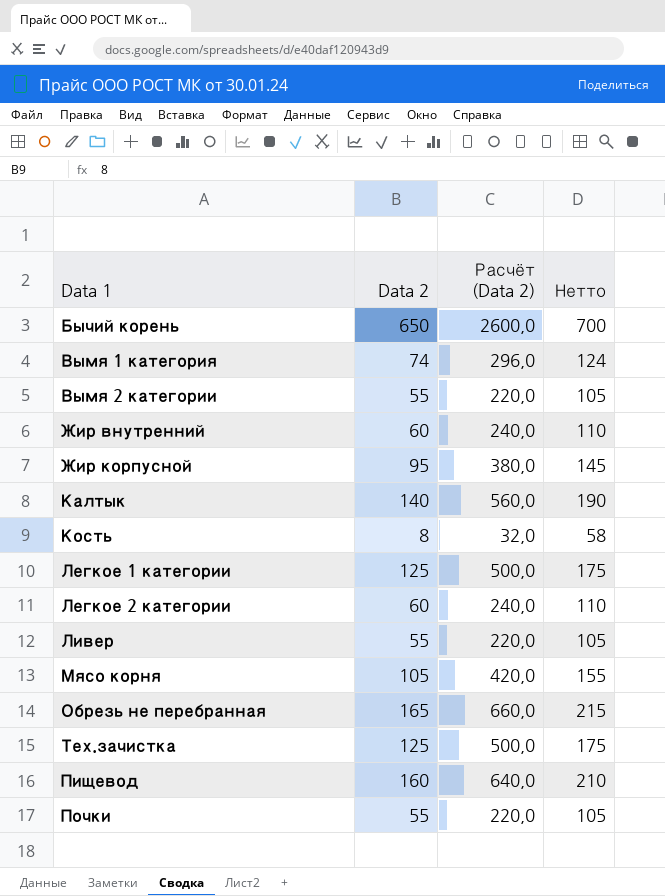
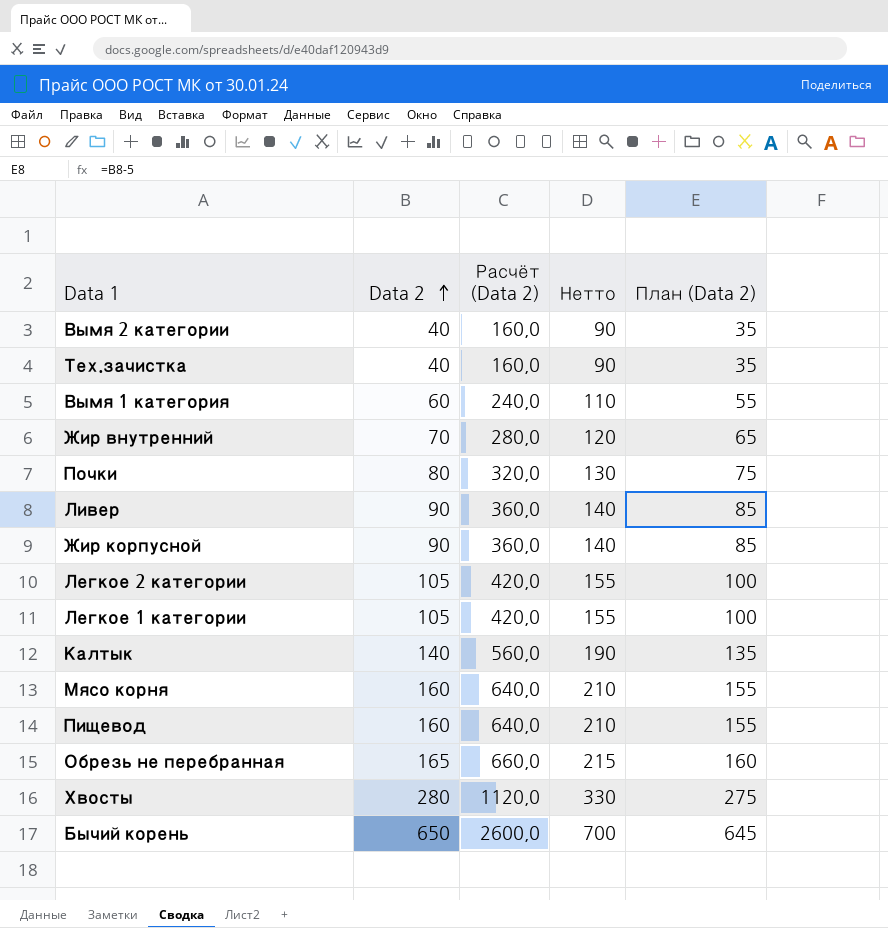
row order: none -> Data 2 ascending
column План (Data 2) | formula: none -> [Data 2] - 5
row Кость: 8 | 32,0 | 58 -> none
Вымя 2 категории | Data 2: 55 -> 40
Вымя 2 категории | Расчёт (Data 2): 220,0 -> 160,0
Вымя 2 категории | Нетто: 105 -> 90
Тех.зачистка | Data 2: 125 -> 40
Тех.зачистка | Расчёт (Data 2): 500,0 -> 160,0
Тех.зачистка | Нетто: 175 -> 90
Вымя 1 категория | Data 2: 74 -> 60
Вымя 1 категория | Расчёт (Data 2): 296,0 -> 240,0
Вымя 1 категория | Нетто: 124 -> 110
Жир внутренний | Data 2: 60 -> 70
Жир внутренний | Расчёт (Data 2): 240,0 -> 280,0
Жир внутренний | Нетто: 110 -> 120
Почки | Data 2: 55 -> 80
Почки | Расчёт (Data 2): 220,0 -> 320,0
Почки | Нетто: 105 -> 130
Ливер | Data 2: 55 -> 90
Ливер | Расчёт (Data 2): 220,0 -> 360,0
Ливер | Нетто: 105 -> 140
Жир корпусной | Data 2: 95 -> 90
Жир корпусной | Расчёт (Data 2): 380,0 -> 360,0
Жир корпусной | Нетто: 145 -> 140
Легкое 2 категории | Data 2: 60 -> 105
Легкое 2 категории | Расчёт (Data 2): 240,0 -> 420,0
Легкое 2 категории | Нетто: 110 -> 155
Легкое 1 категории | Data 2: 125 -> 105
Легкое 1 категории | Расчёт (Data 2): 500,0 -> 420,0
Легкое 1 категории | Нетто: 175 -> 155
Мясо корня | Data 2: 105 -> 160
Мясо корня | Расчёт (Data 2): 420,0 -> 640,0
Мясо корня | Нетто: 155 -> 210
row Хвосты: none -> 280 | 1120,0 | 330 | 275

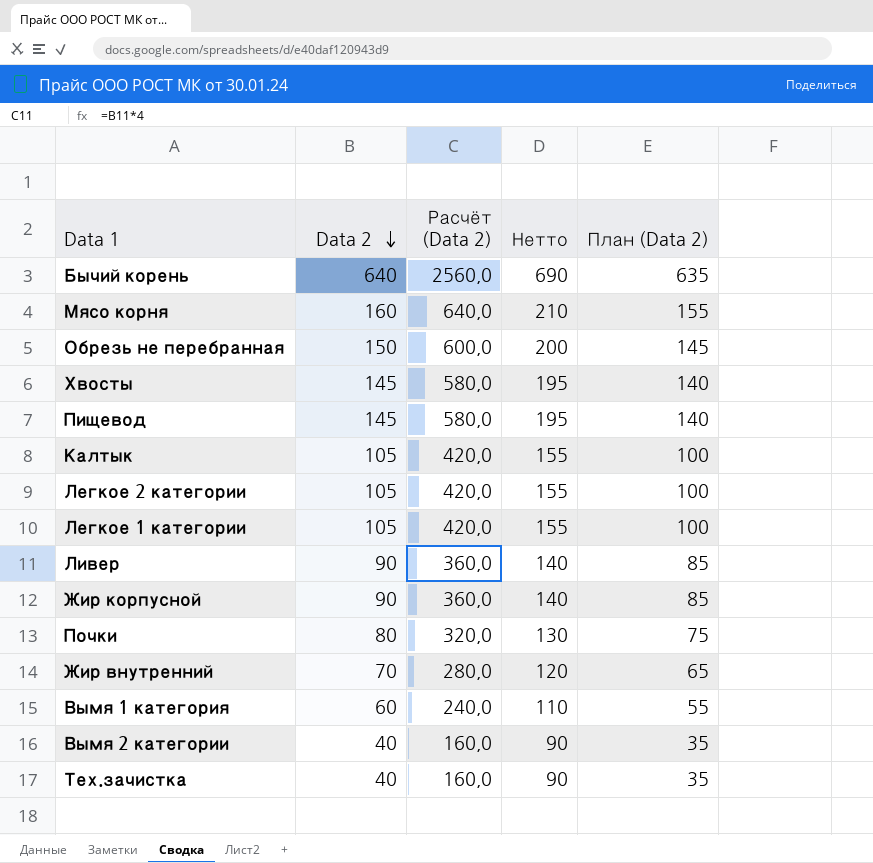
row order: Data 2 ascending -> Data 2 descending
Бычий корень | Data 2: 650 -> 640
Бычий корень | Расчёт (Data 2): 2600,0 -> 2560,0
Бычий корень | Нетто: 700 -> 690
Бычий корень | План (Data 2): 645 -> 635
Обрезь не перебранная | Data 2: 165 -> 150
Обрезь не перебранная | Расчёт (Data 2): 660,0 -> 600,0
Обрезь не перебранная | Нетто: 215 -> 200
Обрезь не перебранная | План (Data 2): 160 -> 145
Хвосты | Data 2: 280 -> 145
Хвосты | Расчёт (Data 2): 1120,0 -> 580,0
Хвосты | Нетто: 330 -> 195
Хвосты | План (Data 2): 275 -> 140
Пищевод | Data 2: 160 -> 145
Пищевод | Расчёт (Data 2): 640,0 -> 580,0
Пищевод | Нетто: 210 -> 195
Пищевод | План (Data 2): 155 -> 140
Калтык | Data 2: 140 -> 105
Калтык | Расчёт (Data 2): 560,0 -> 420,0
Калтык | Нетто: 190 -> 155
Калтык | План (Data 2): 135 -> 100

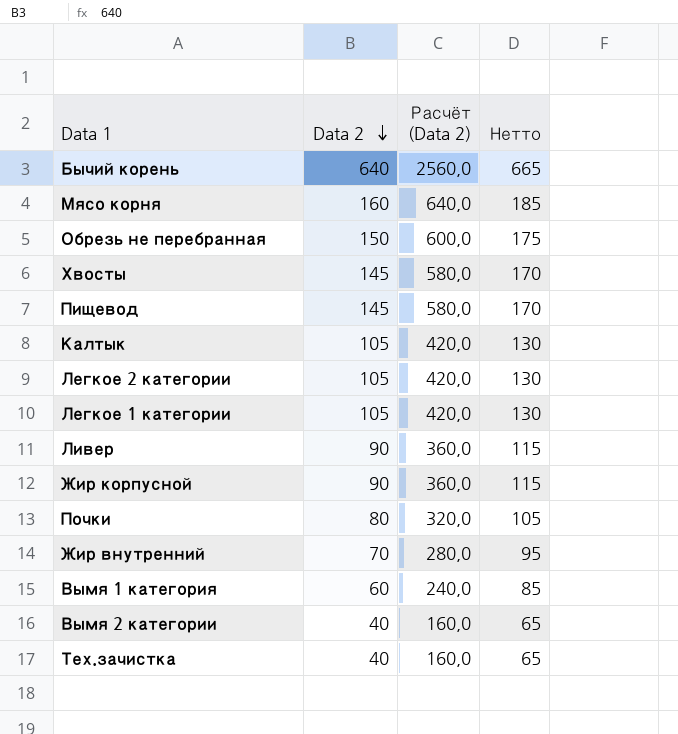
column План (Data 2) | formula: [Data 2] - 5 -> none
column Нетто | formula: [Data 2] + 50 -> [Data 2] + 25

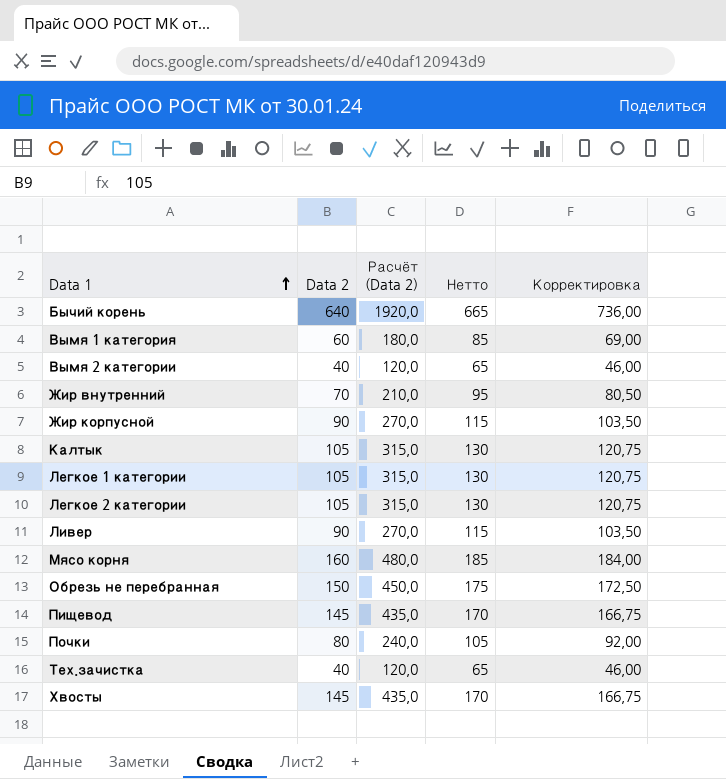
row order: Data 2 descending -> Data 1 ascending
column Расчёт (Data 2) | formula: [Data 2] * 4 -> [Data 2] * 3
column Корректировка | formula: none -> [Data 2] * 1,15

